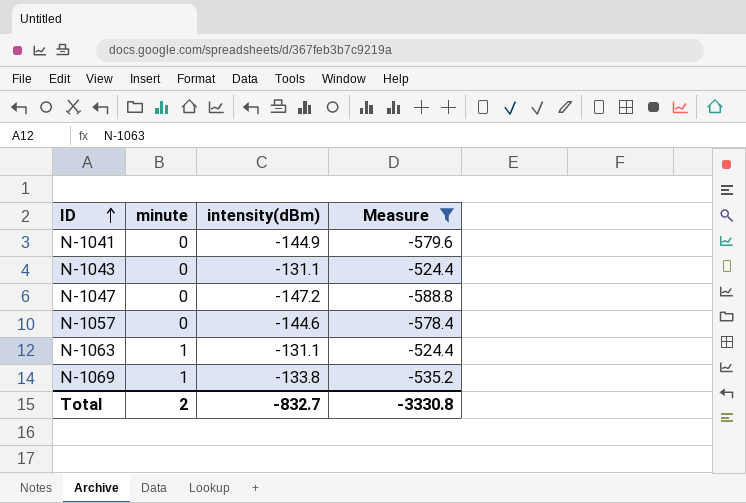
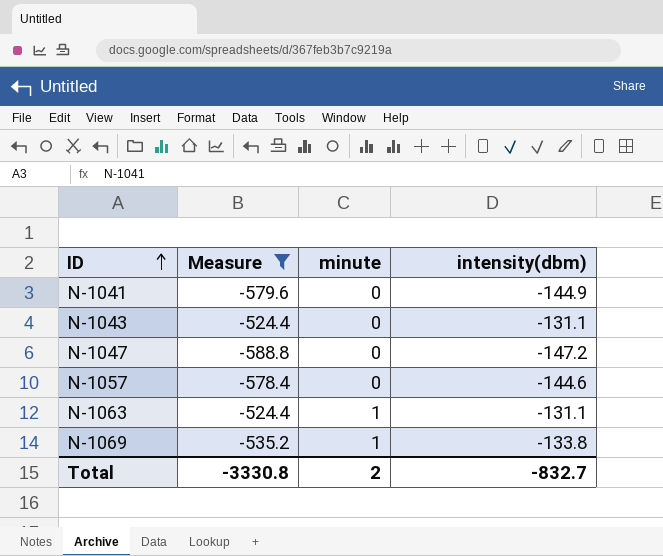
column Measure | position: 4 -> 2
column name: intensity(dBm) -> intensity(dbm)

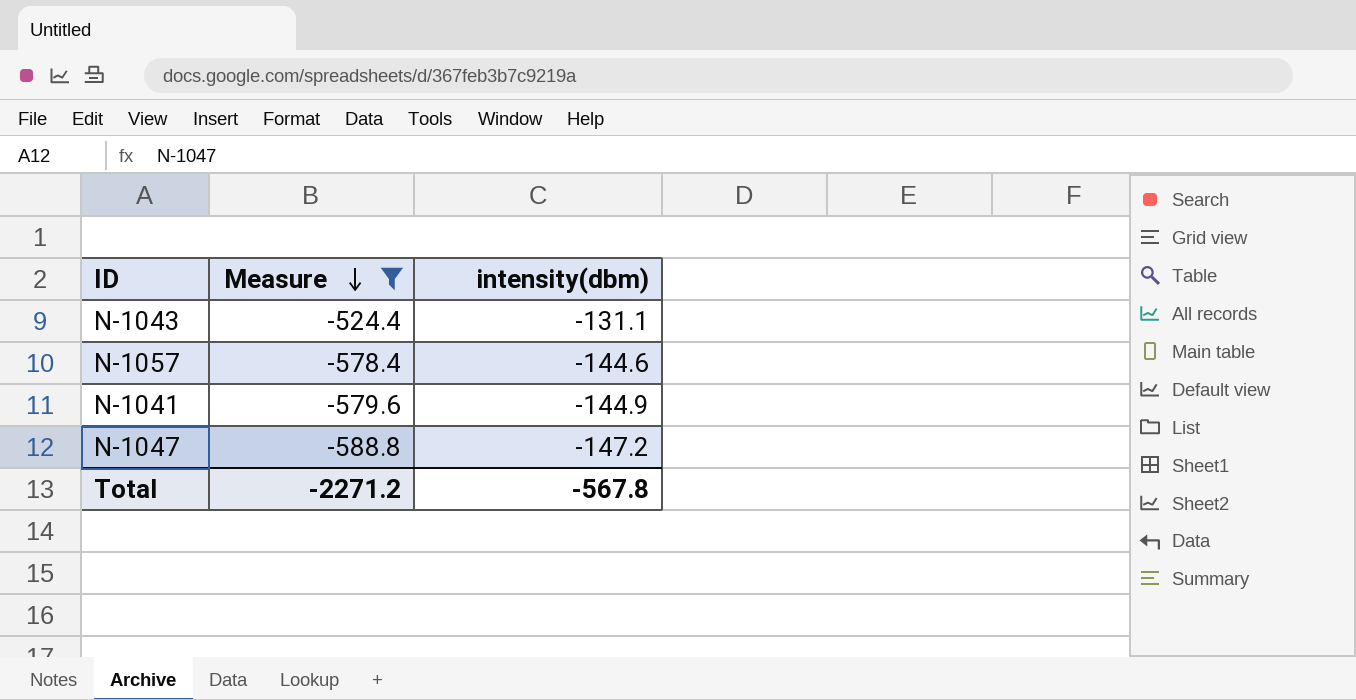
row order: ID ascending -> Measure descending
column minute | position: 3 -> none
row N-1063: -524.4 | 1 | -131.1 -> none
row N-1069: -535.2 | 1 | -133.8 -> none
Total | Measure: -3330.8 -> -2271.2
Total | intensity(dbm): -832.7 -> -567.8

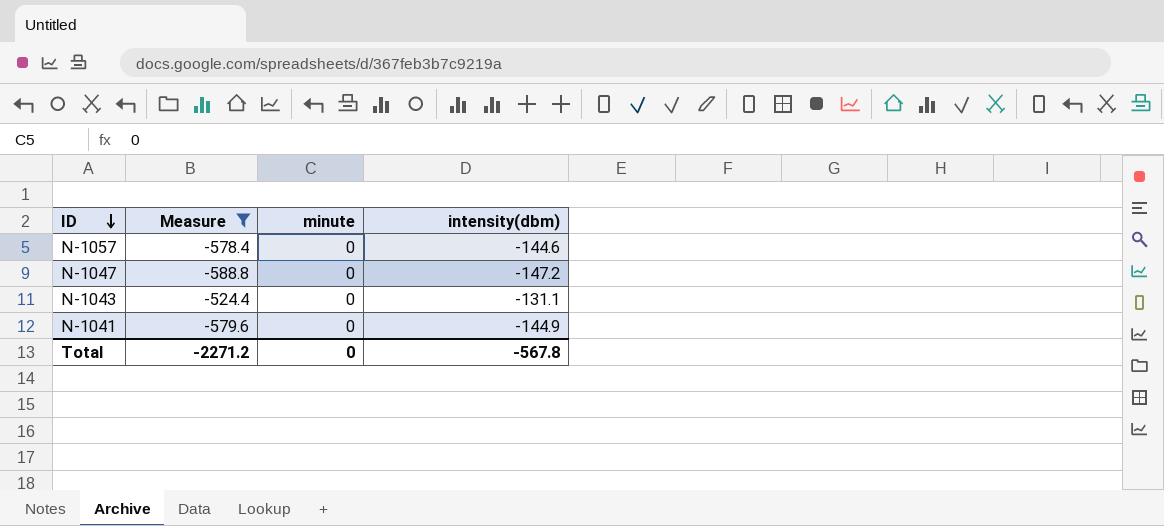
row order: Measure descending -> ID descending
column minute | position: none -> 3

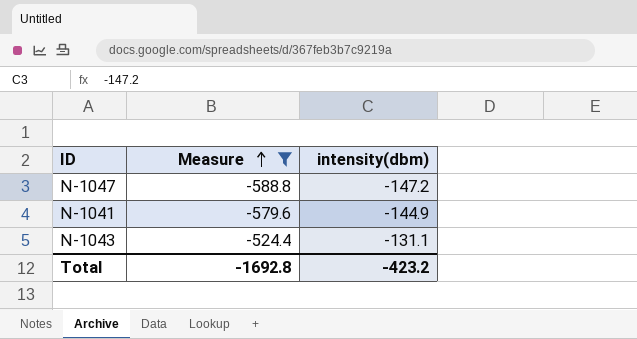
row order: ID descending -> Measure ascending
column minute | position: 3 -> none
row N-1057: -578.4 | 0 | -144.6 -> none
Total | Measure: -2271.2 -> -1692.8
Total | intensity(dbm): -567.8 -> -423.2

